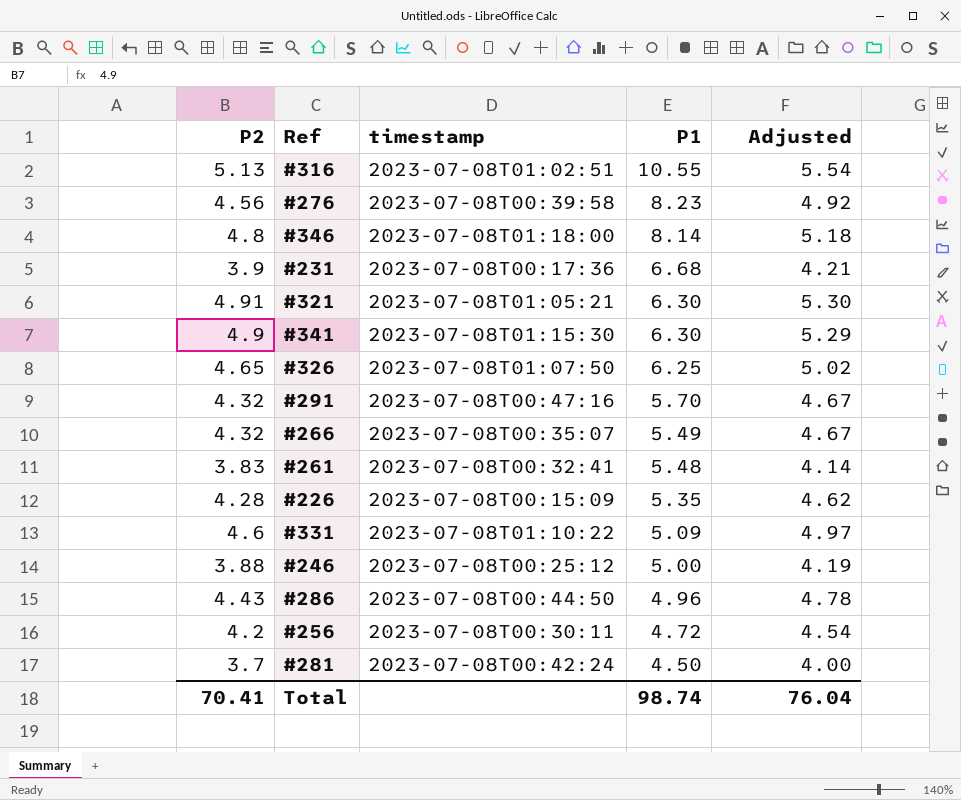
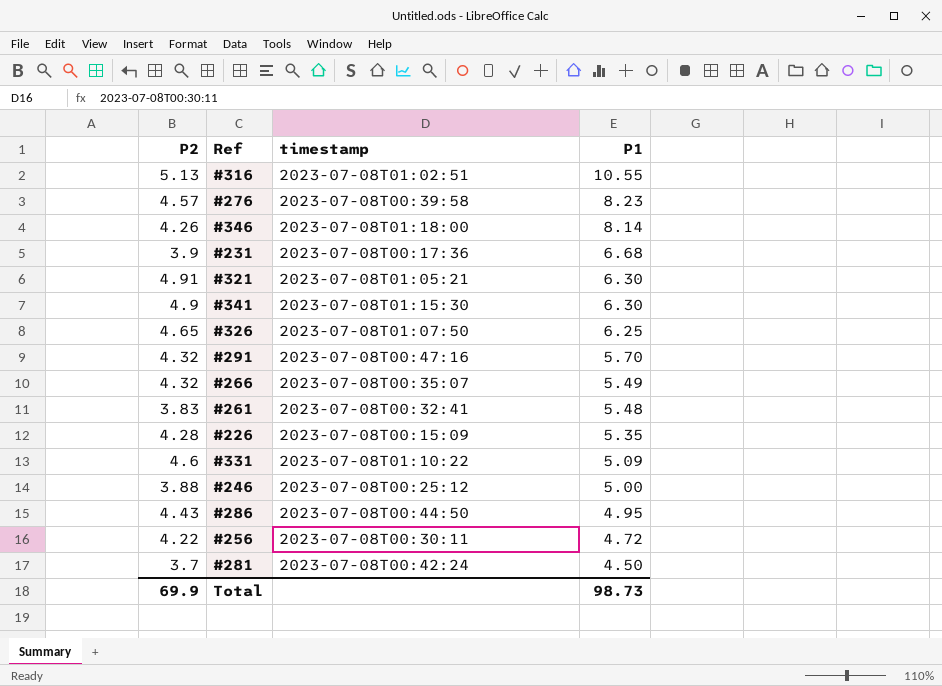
column Adjusted | formula: [P2] * 1.08 -> none
#276 | P2: 4.56 -> 4.57
#346 | P2: 4.8 -> 4.26
#286 | P1: 4.96 -> 4.95
#256 | P2: 4.2 -> 4.22
Total | P2: 70.41 -> 69.9
Total | P1: 98.74 -> 98.73

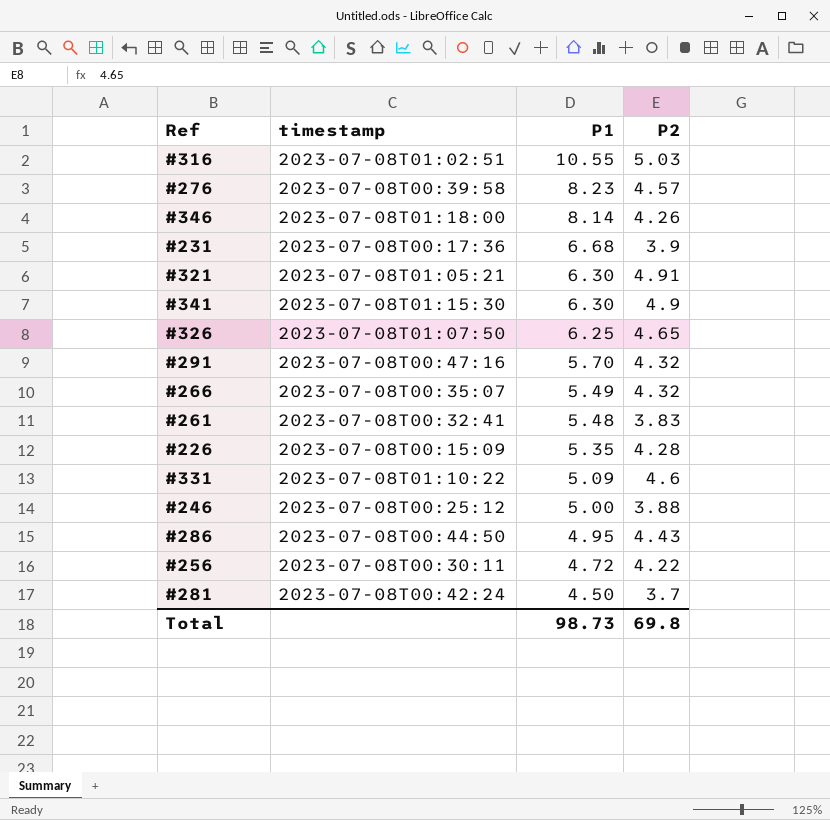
column P2 | position: 1 -> 4
#316 | P2: 5.13 -> 5.03
Total | P2: 69.9 -> 69.8

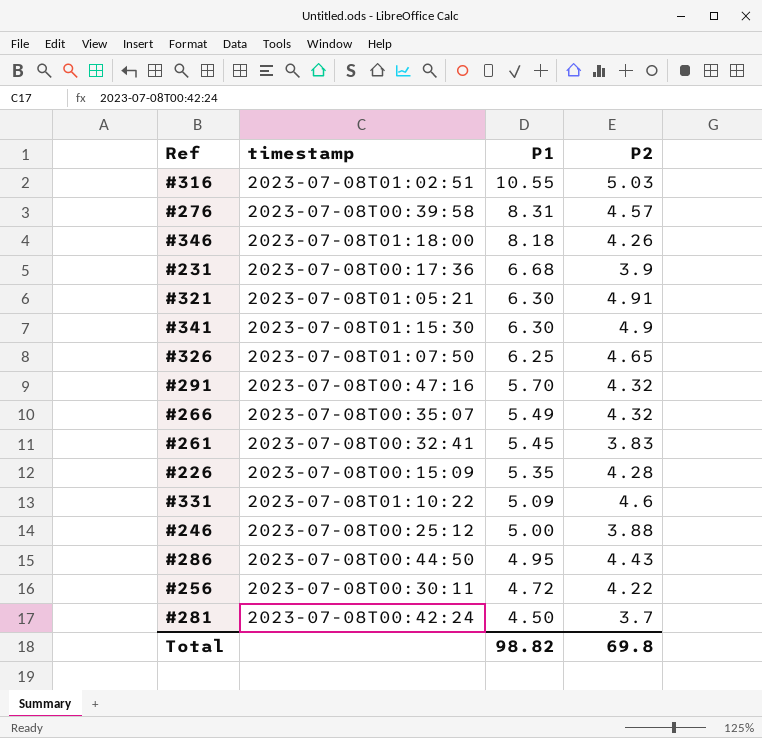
#276 | P1: 8.23 -> 8.31
#346 | P1: 8.14 -> 8.18
#261 | P1: 5.48 -> 5.45
Total | P1: 98.73 -> 98.82

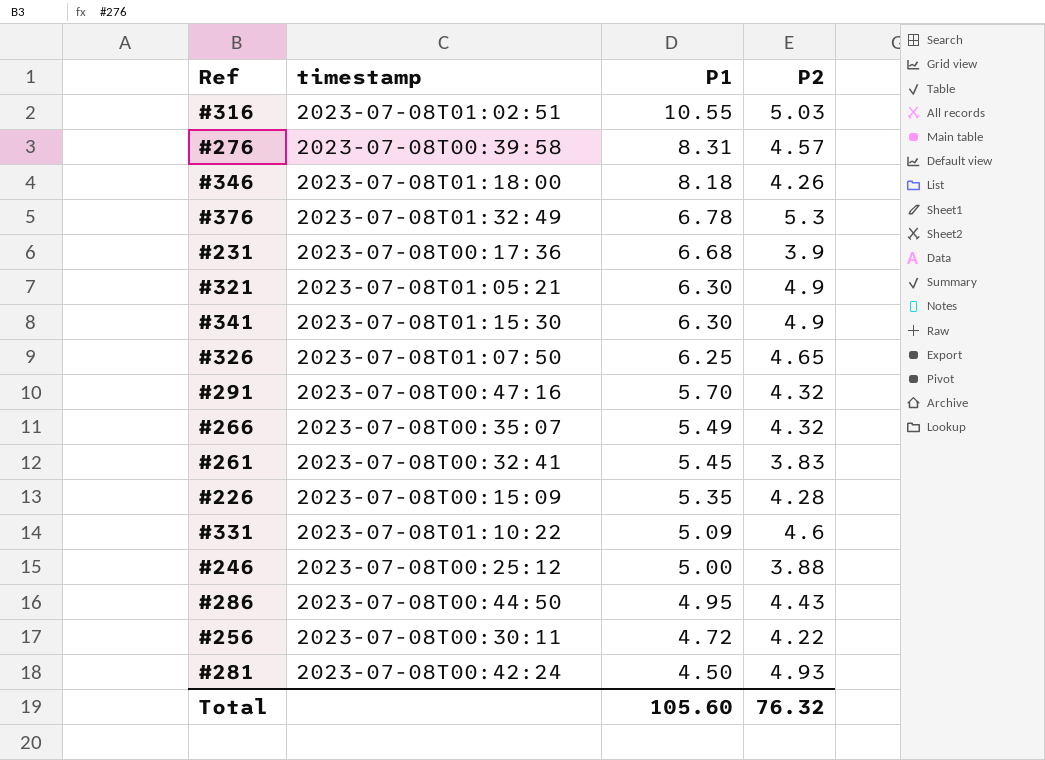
row #376: none -> 2023-07-08T01:32:49 | 6.78 | 5.3
#321 | P2: 4.91 -> 4.9
#281 | P2: 3.7 -> 4.93
Total | P1: 98.82 -> 105.60
Total | P2: 69.8 -> 76.32

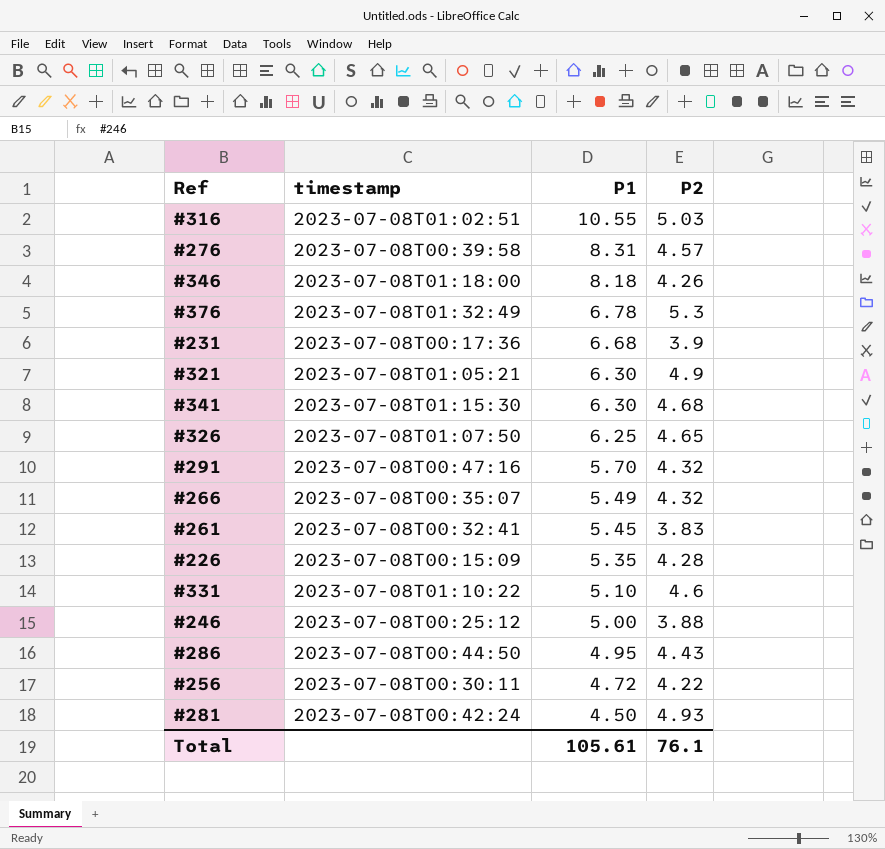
#341 | P2: 4.9 -> 4.68
#331 | P1: 5.09 -> 5.10
Total | P1: 105.60 -> 105.61
Total | P2: 76.32 -> 76.1

